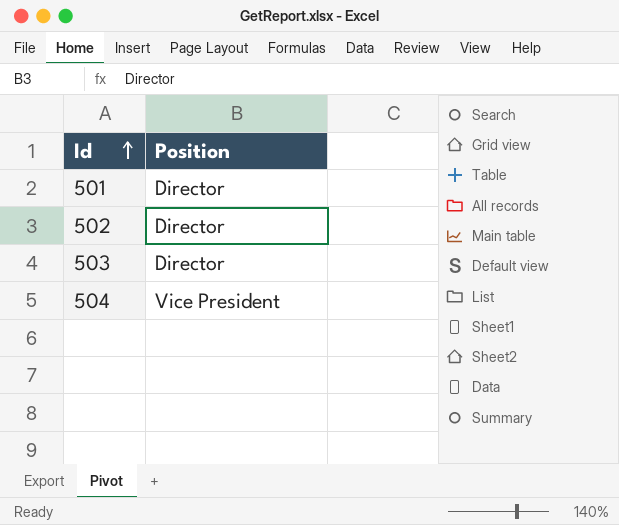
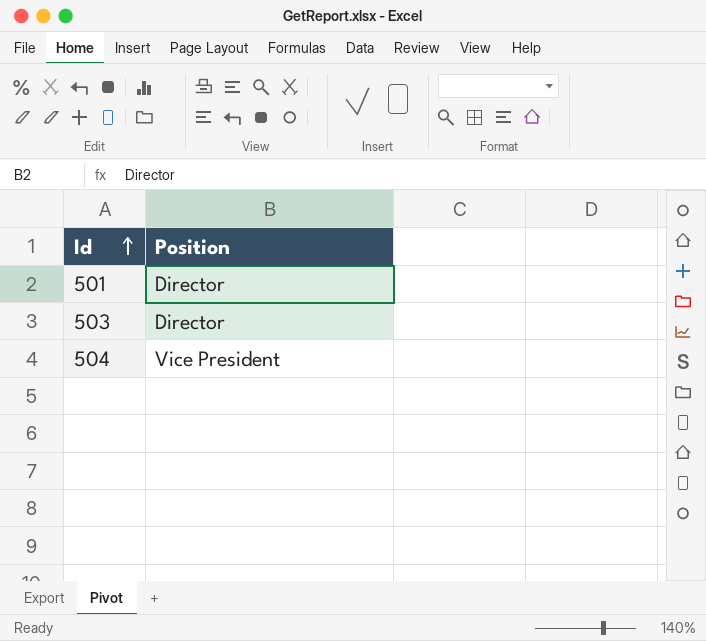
row 502: Director -> none

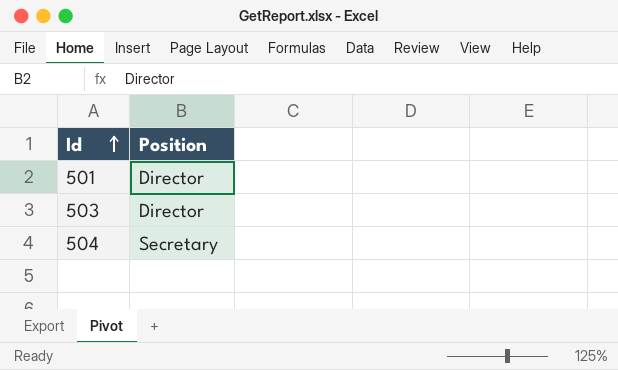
504 | Position: Vice President -> Secretary

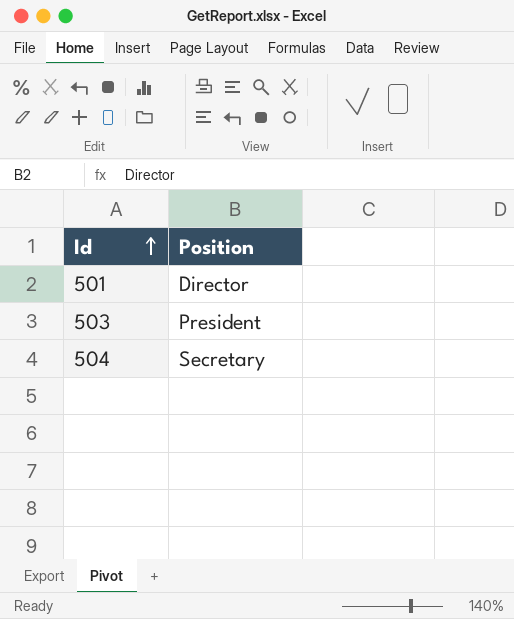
503 | Position: Director -> President

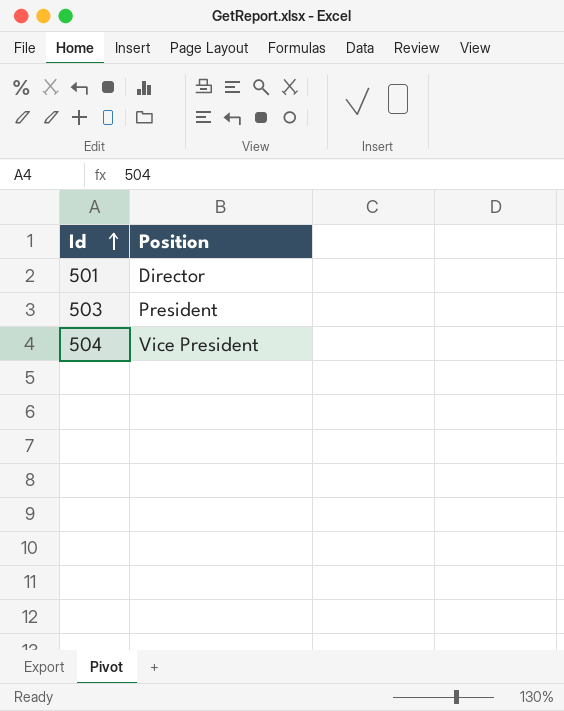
504 | Position: Secretary -> Vice President

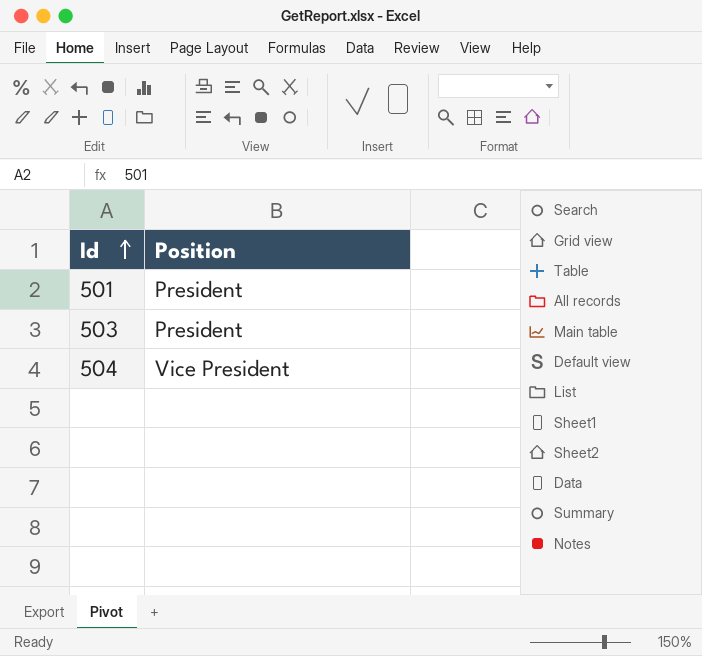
501 | Position: Director -> President

